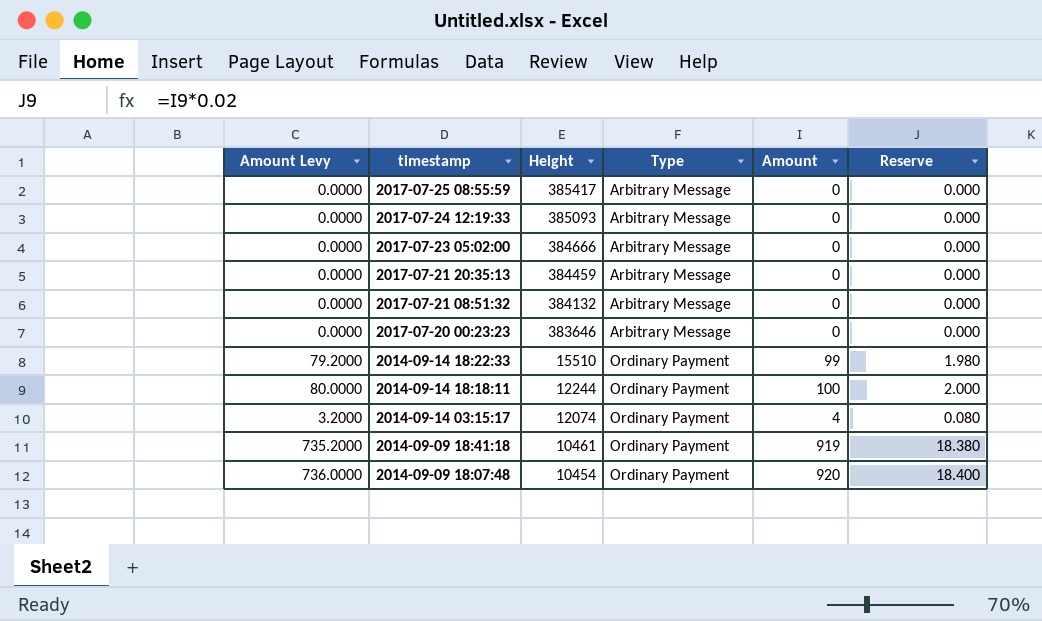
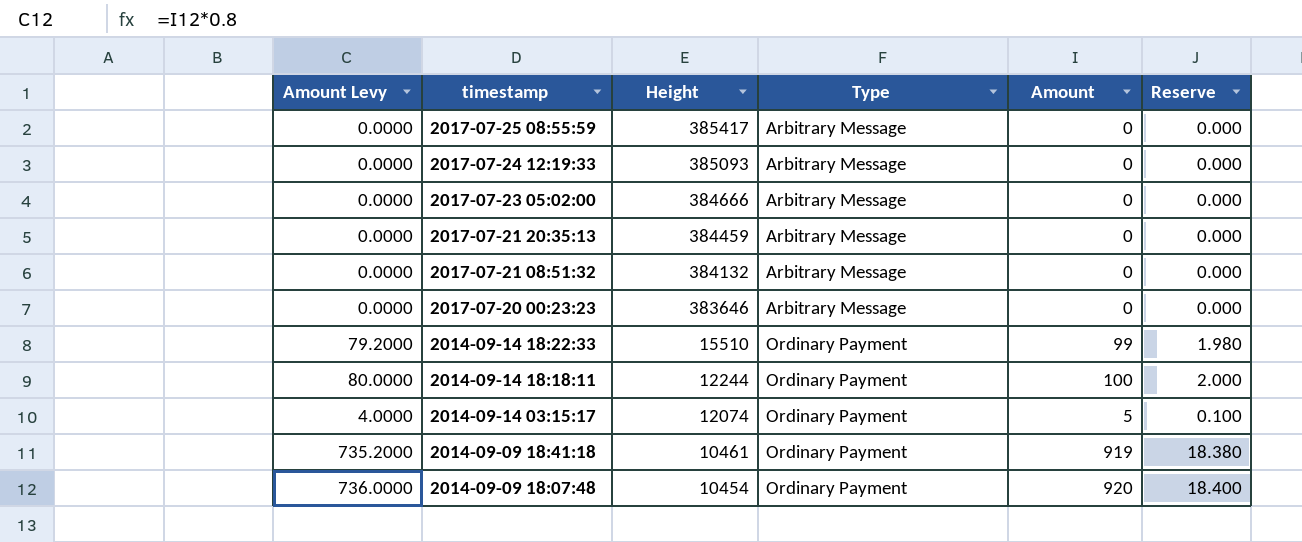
2014-09-14 03:15:17 | Amount Levy: 3.2000 -> 4.0000
2014-09-14 03:15:17 | Amount: 4 -> 5
2014-09-14 03:15:17 | Reserve: 0.080 -> 0.100

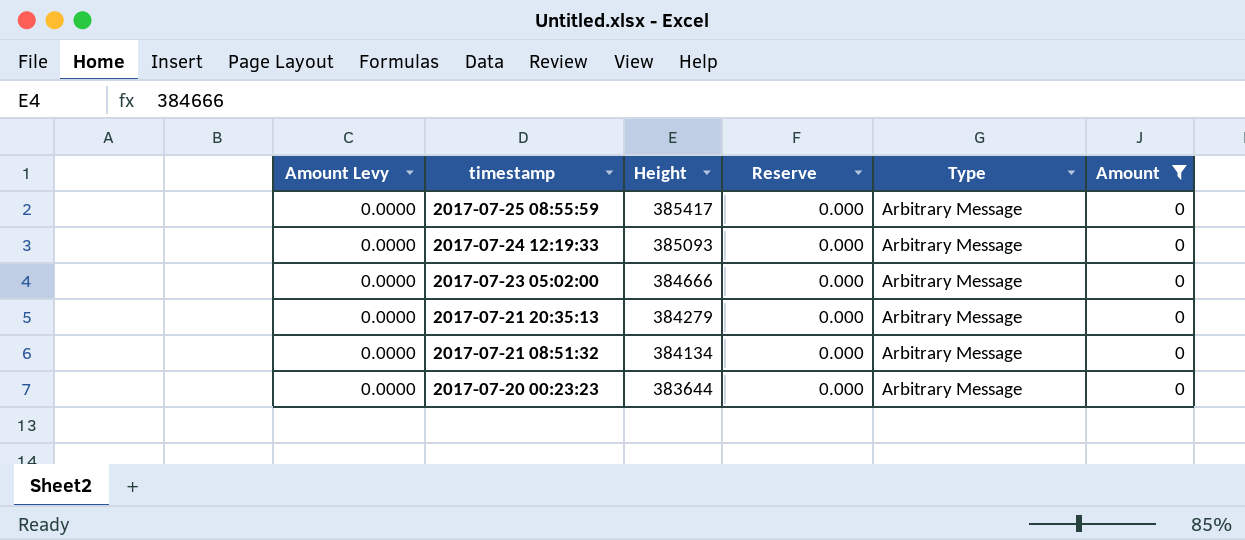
filter: none -> Amount = 0
column Reserve | position: 6 -> 4
2017-07-21 20:35:13 | Height: 384459 -> 384279
2017-07-21 08:51:32 | Height: 384132 -> 384134
2017-07-20 00:23:23 | Height: 383646 -> 383644

